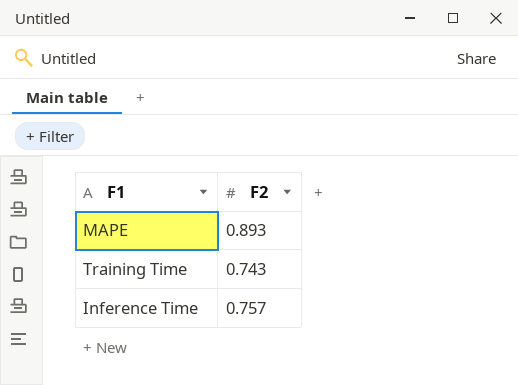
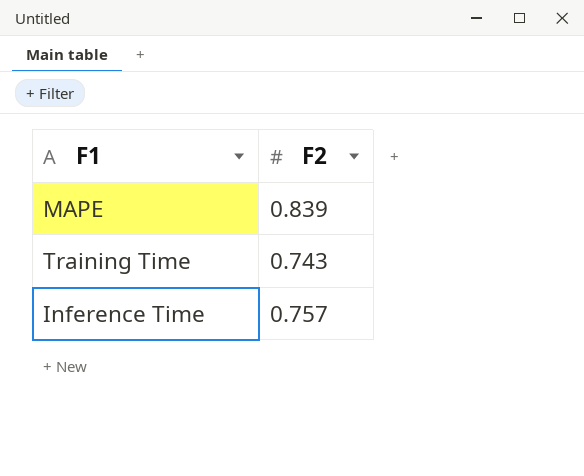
MAPE | F2: 0.893 -> 0.839

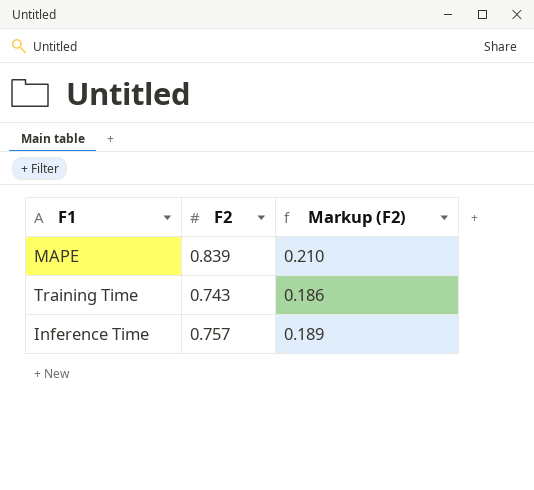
column Markup (F2) | formula: none -> [F2] * 0.25

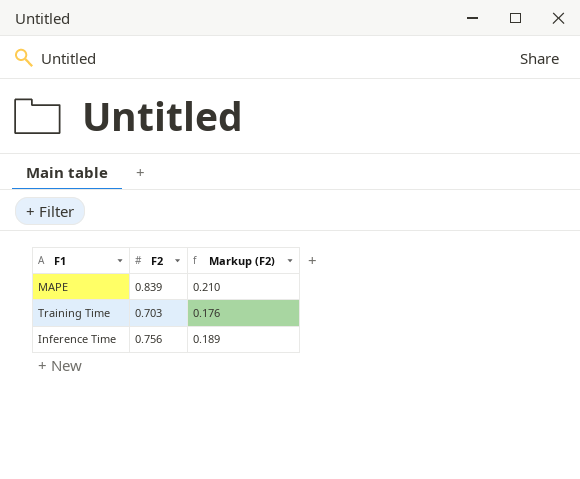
Training Time | F2: 0.743 -> 0.703
Training Time | Markup (F2): 0.186 -> 0.176
Inference Time | F2: 0.757 -> 0.756

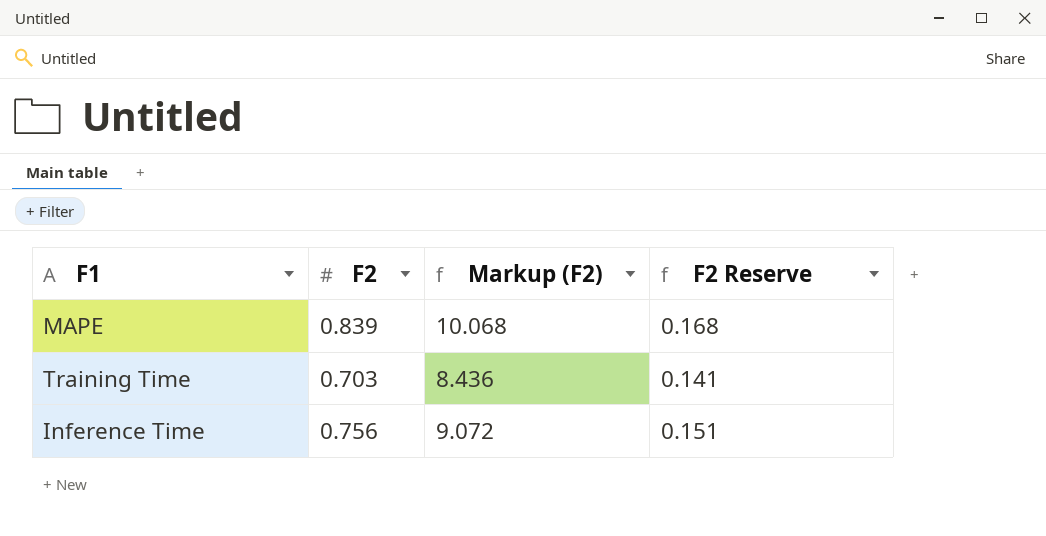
column Markup (F2) | formula: [F2] * 0.25 -> [F2] * 12
column F2 Reserve | formula: none -> [F2] * 0.2

